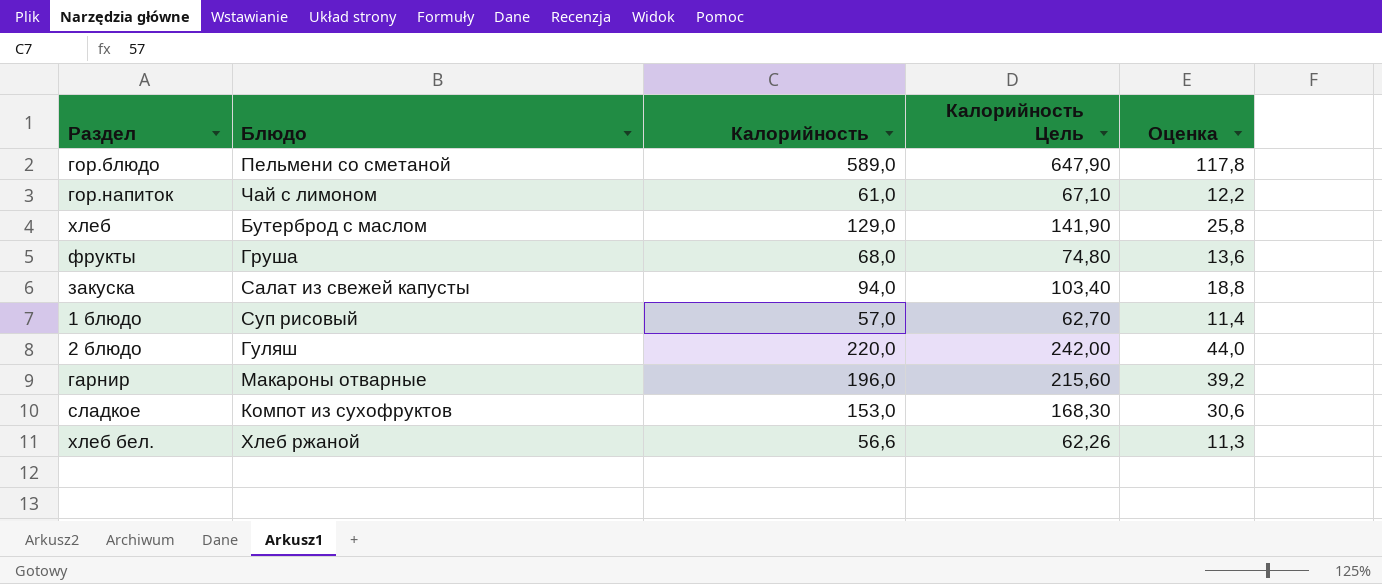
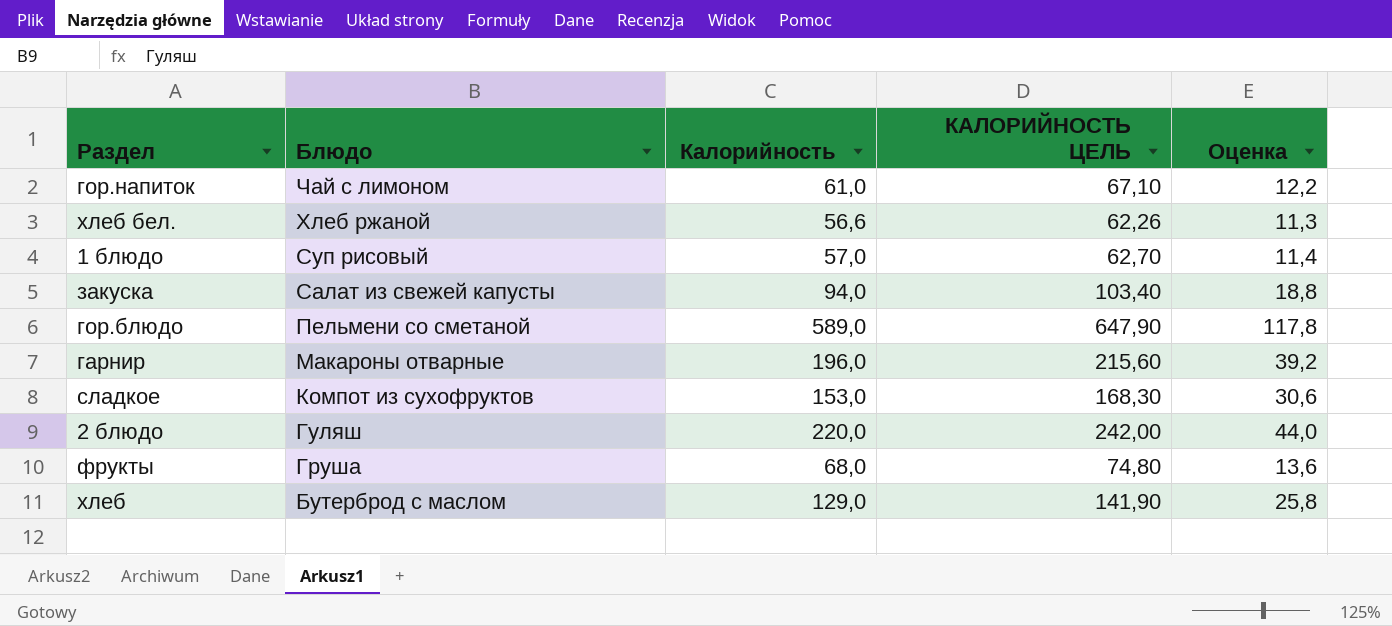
row order: none -> Блюдо descending
column name: Калорийность Цель -> КАЛОРИЙНОСТЬ ЦЕЛЬ

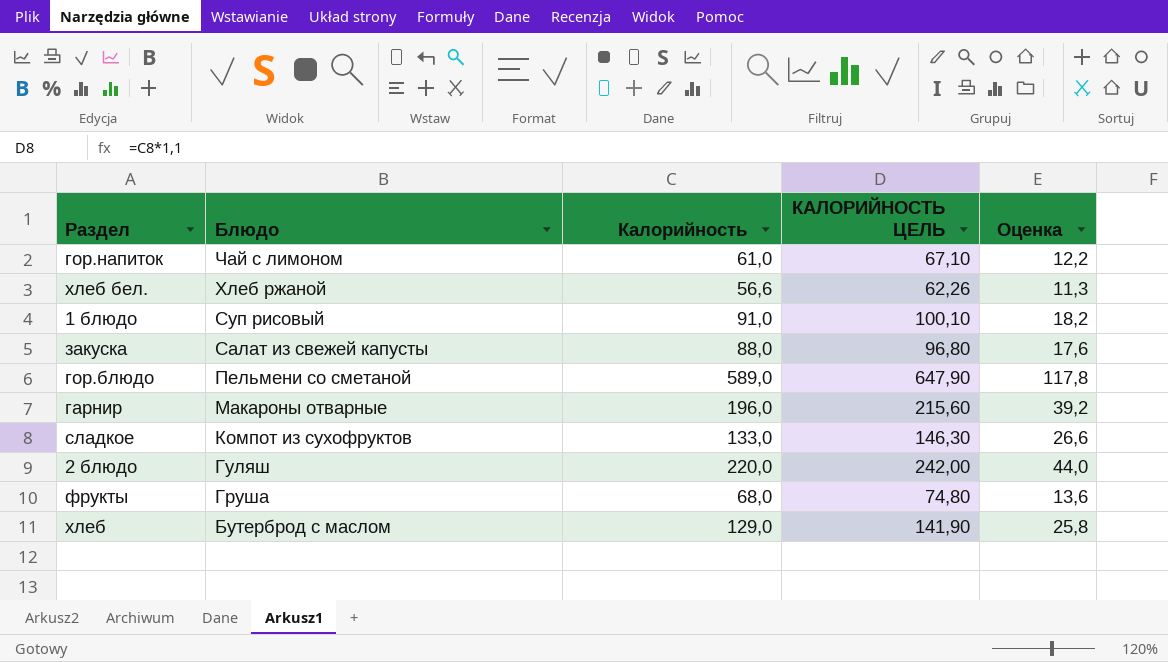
1 блюдо | Калорийность: 57,0 -> 91,0
1 блюдо | КАЛОРИЙНОСТЬ ЦЕЛЬ: 62,70 -> 100,10
1 блюдо | Оценка: 11,4 -> 18,2
закуска | Калорийность: 94,0 -> 88,0
закуска | КАЛОРИЙНОСТЬ ЦЕЛЬ: 103,40 -> 96,80
закуска | Оценка: 18,8 -> 17,6
сладкое | Калорийность: 153,0 -> 133,0
сладкое | КАЛОРИЙНОСТЬ ЦЕЛЬ: 168,30 -> 146,30
сладкое | Оценка: 30,6 -> 26,6

